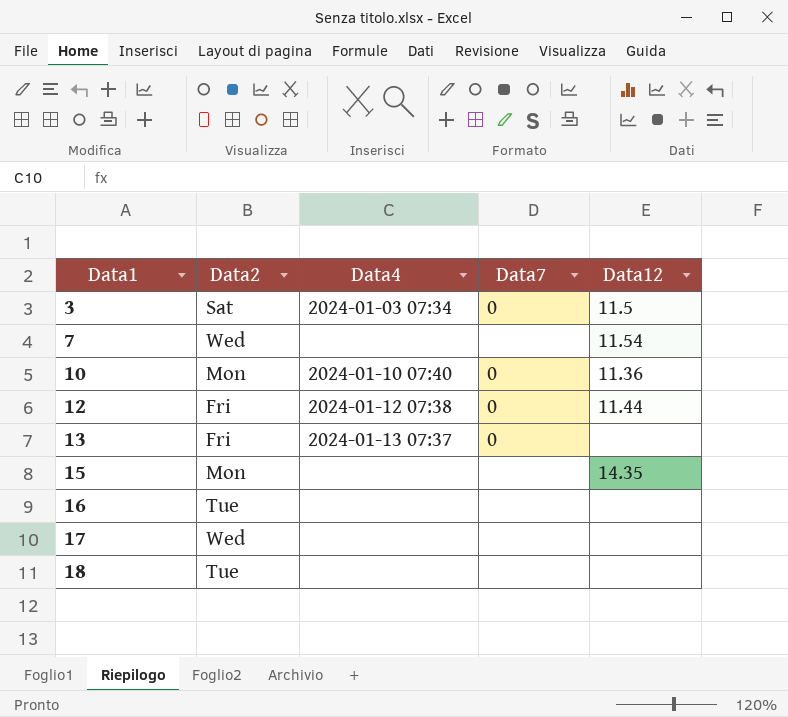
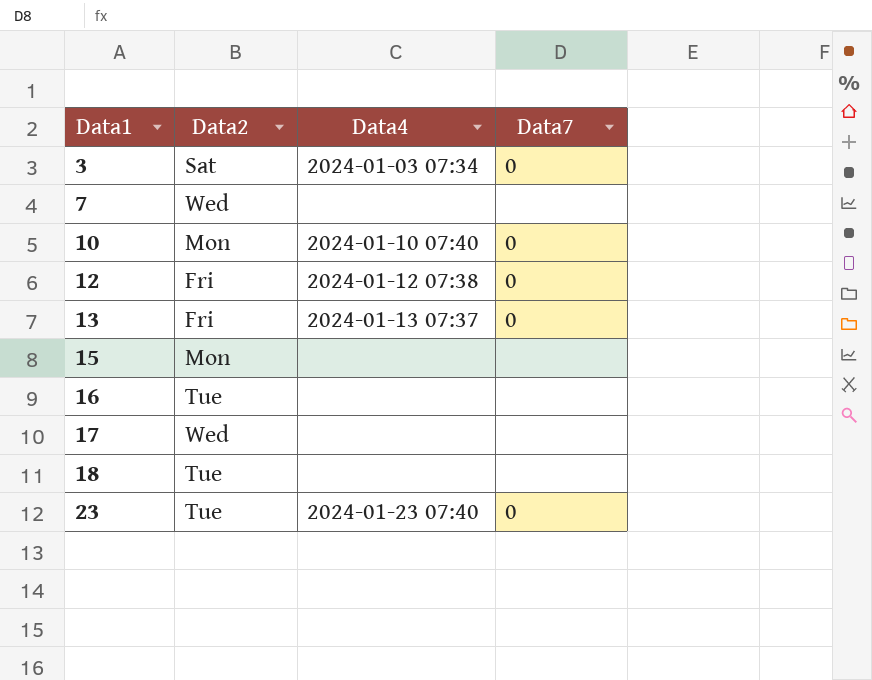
column Data12 | position: 5 -> none
row 23: none -> Tue | 2024-01-23 07:40 | 0

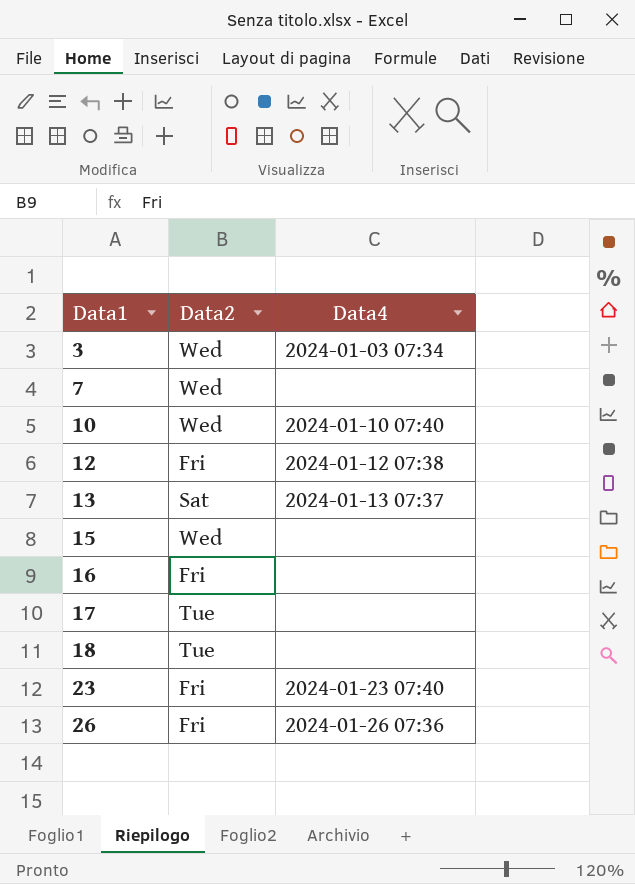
column Data7 | position: 4 -> none
3 | Data2: Sat -> Wed
10 | Data2: Mon -> Wed
13 | Data2: Fri -> Sat
15 | Data2: Mon -> Wed
16 | Data2: Tue -> Fri
17 | Data2: Wed -> Tue
23 | Data2: Tue -> Fri
row 26: none -> Fri | 2024-01-26 07:36

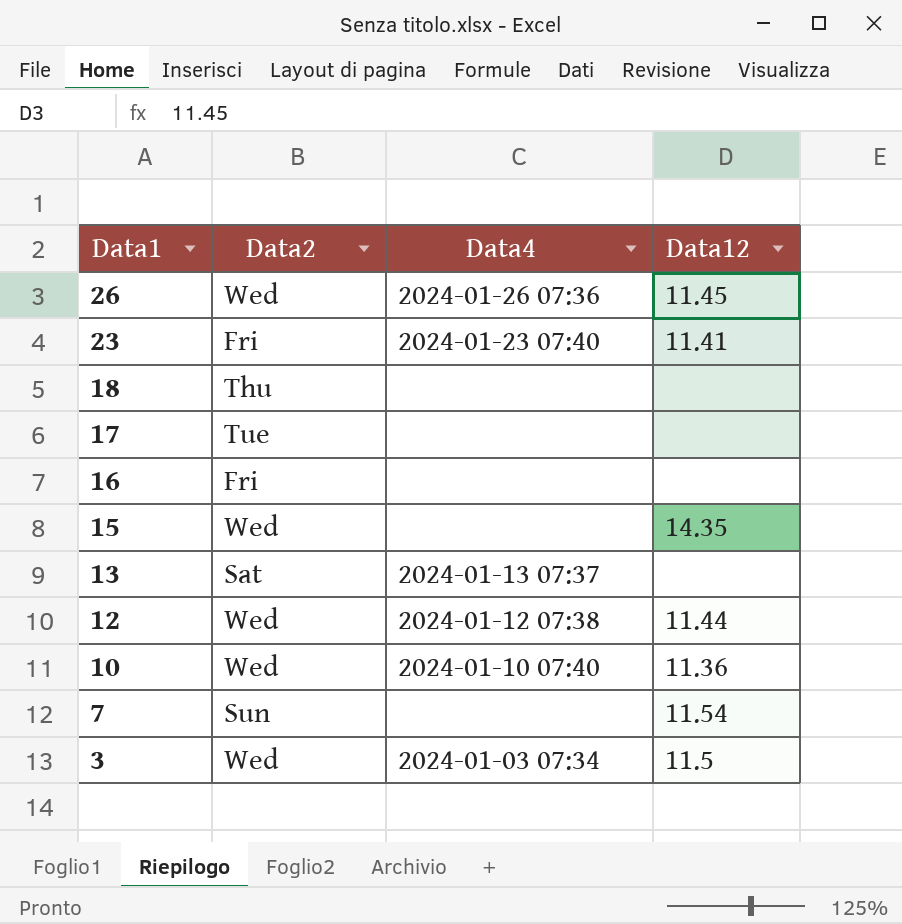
row order: Data1 ascending -> Data1 descending
column Data12 | position: none -> 4
26 | Data2: Fri -> Wed
18 | Data2: Tue -> Thu
12 | Data2: Fri -> Wed
7 | Data2: Wed -> Sun

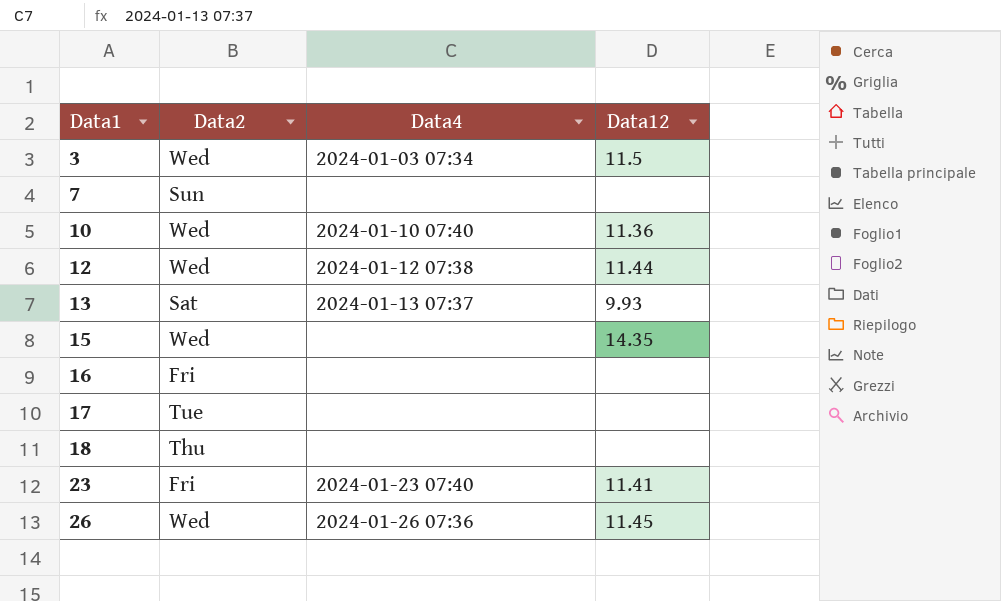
row order: Data1 descending -> Data1 ascending
7 | Data12: 11.54 -> none
13 | Data12: none -> 9.93

